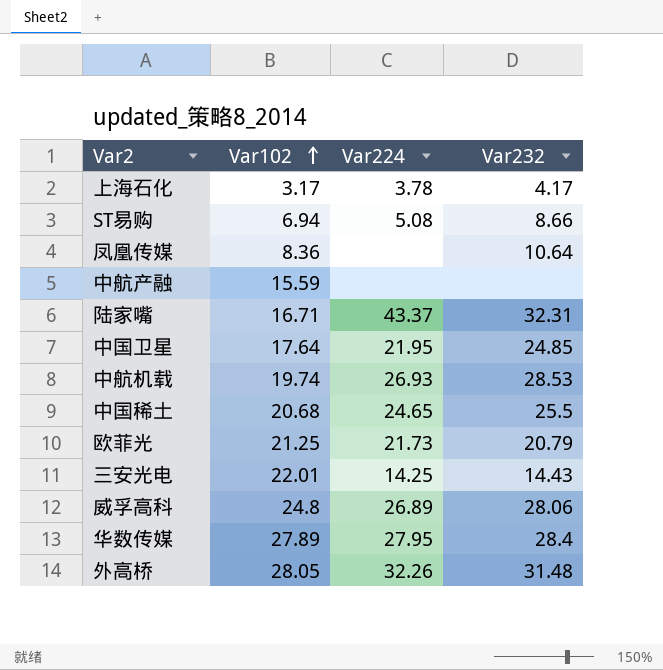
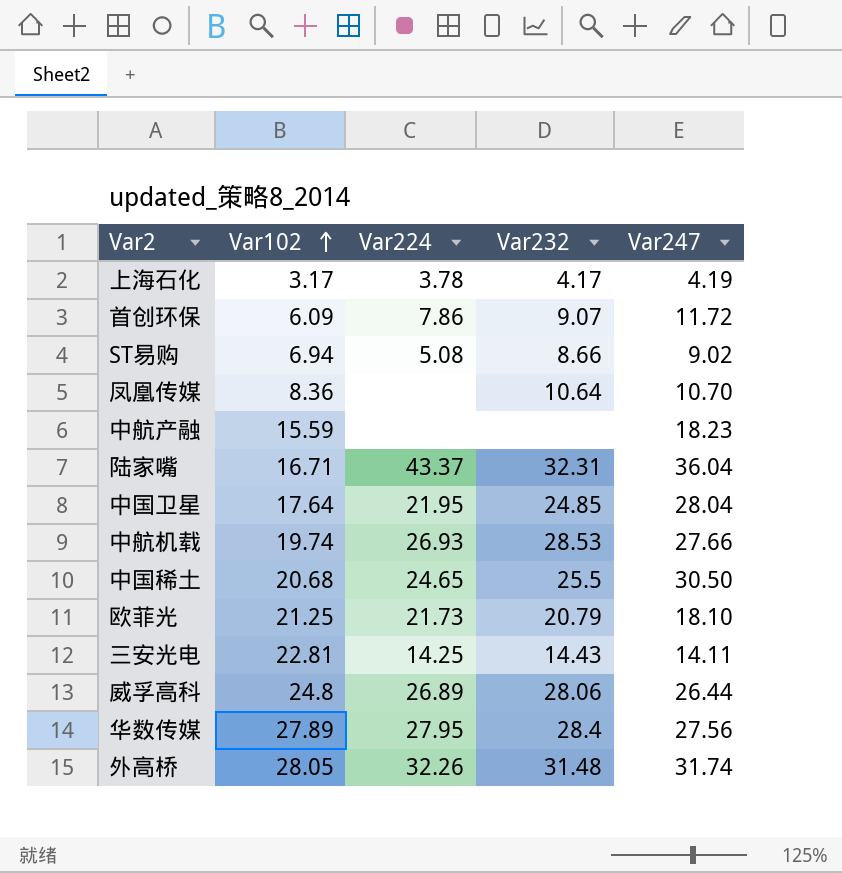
column Var247 | position: none -> 5
row 首创环保: none -> 6.09 | 7.86 | 9.07 | 11.72
三安光电 | Var102: 22.01 -> 22.81

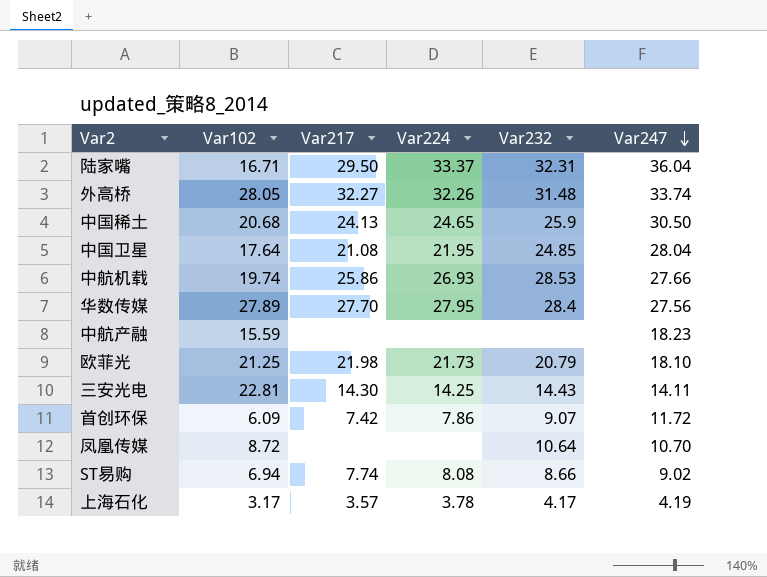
row order: Var102 ascending -> Var247 descending
column Var217 | position: none -> 3
row 威孚高科: 24.8 | 26.89 | 28.06 | 26.44 -> none
陆家嘴 | Var224: 43.37 -> 33.37
外高桥 | Var247: 31.74 -> 33.74
中国稀土 | Var232: 25.5 -> 25.9
凤凰传媒 | Var102: 8.36 -> 8.72
ST易购 | Var224: 5.08 -> 8.08

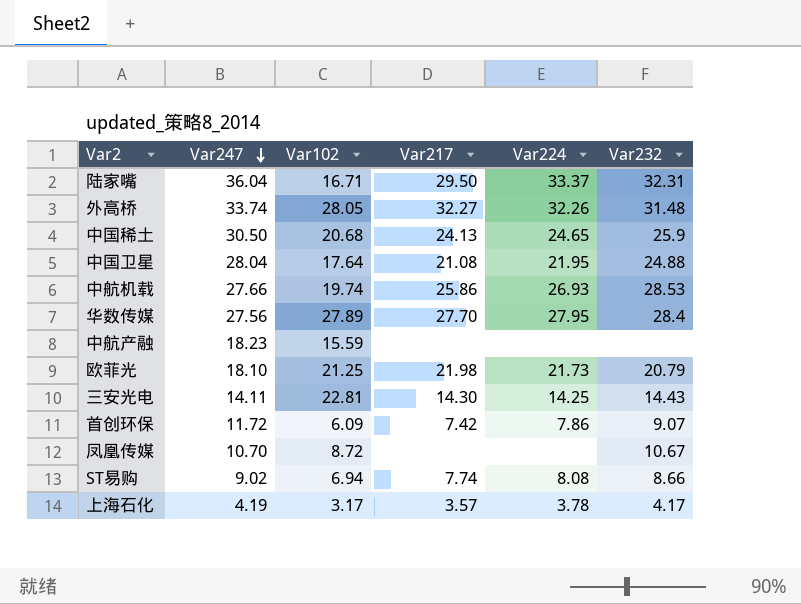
column Var247 | position: 6 -> 2
中国卫星 | Var232: 24.85 -> 24.88
凤凰传媒 | Var232: 10.64 -> 10.67

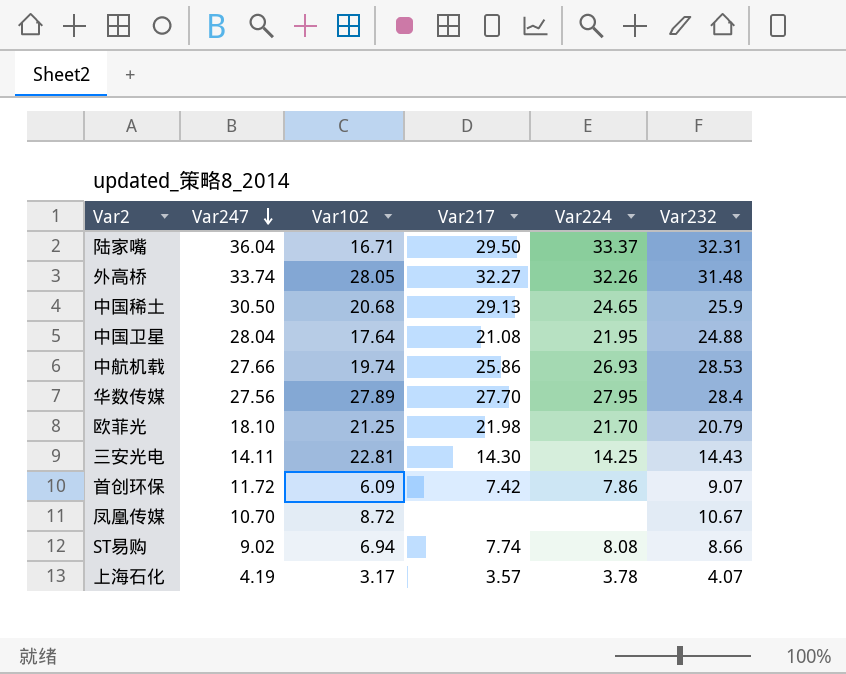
row 中航产融: 18.23 | 15.59 | none | none | none -> none
中国稀土 | Var217: 24.13 -> 29.13
欧菲光 | Var224: 21.73 -> 21.70
上海石化 | Var232: 4.17 -> 4.07

